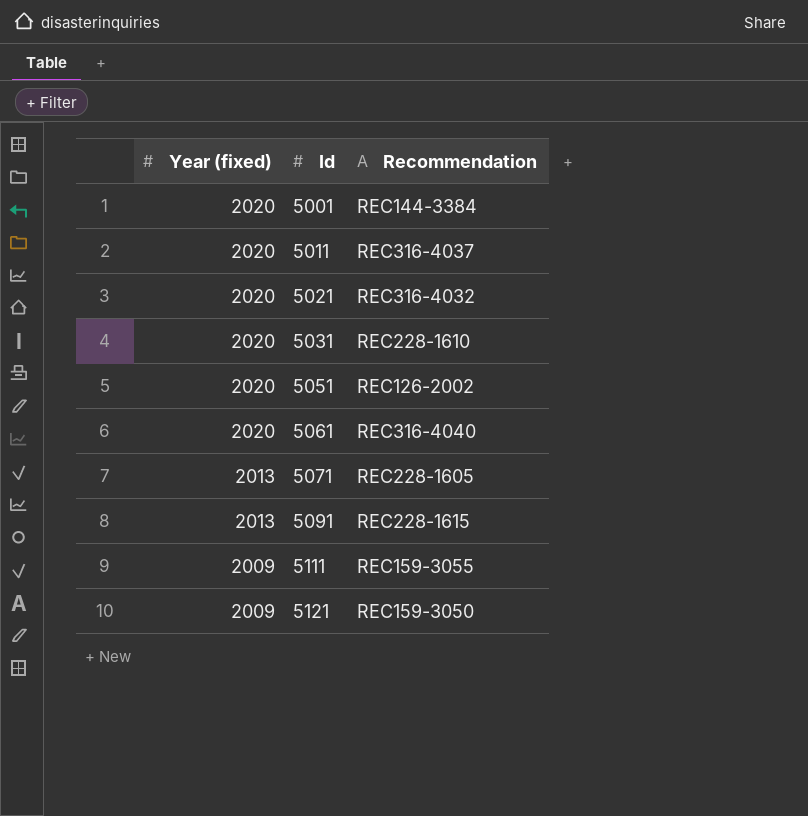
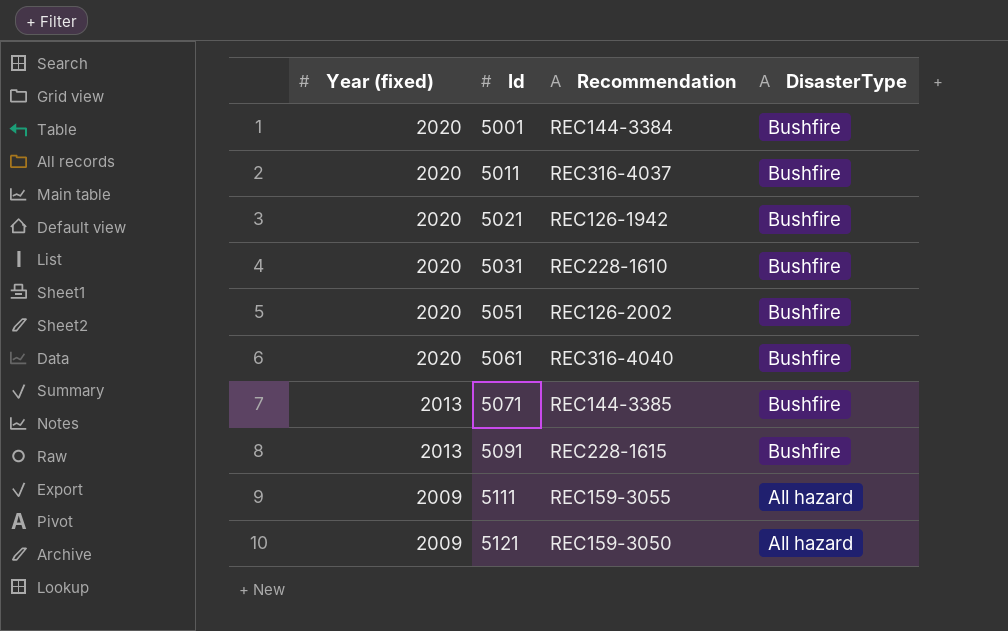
column DisasterType | position: none -> 4
5021 | Recommendation: REC316-4032 -> REC126-1942
5071 | Recommendation: REC228-1605 -> REC144-3385

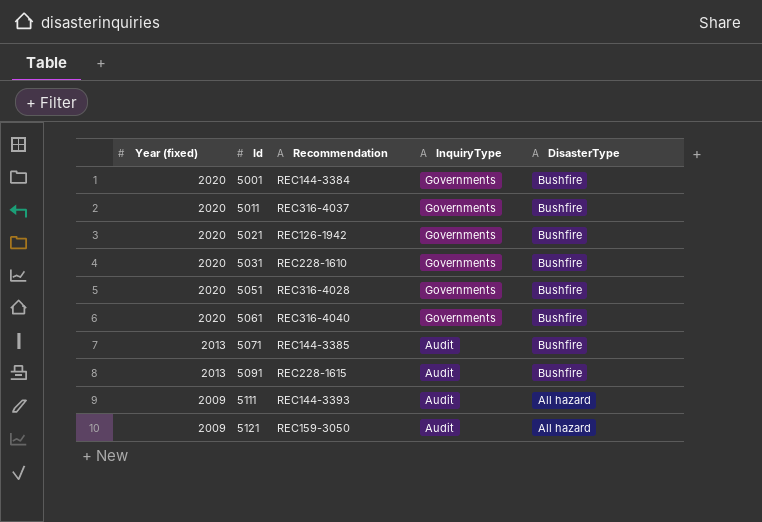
column InquiryType | position: none -> 4
5051 | Recommendation: REC126-2002 -> REC316-4028
5111 | Recommendation: REC159-3055 -> REC144-3393

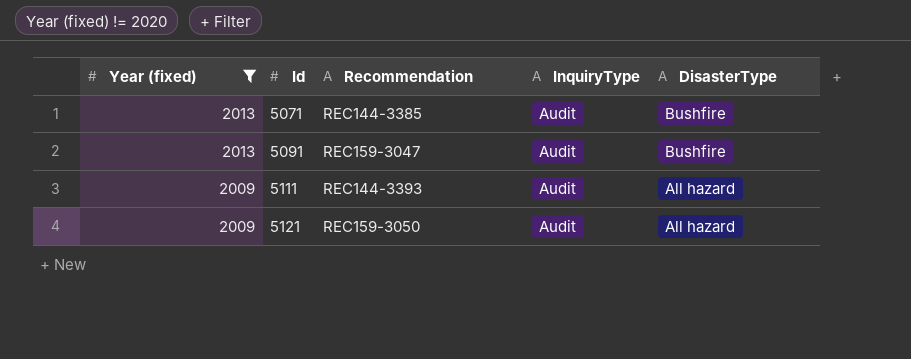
filter: none -> Year (fixed) != 2020
5091 | Recommendation: REC228-1615 -> REC159-3047

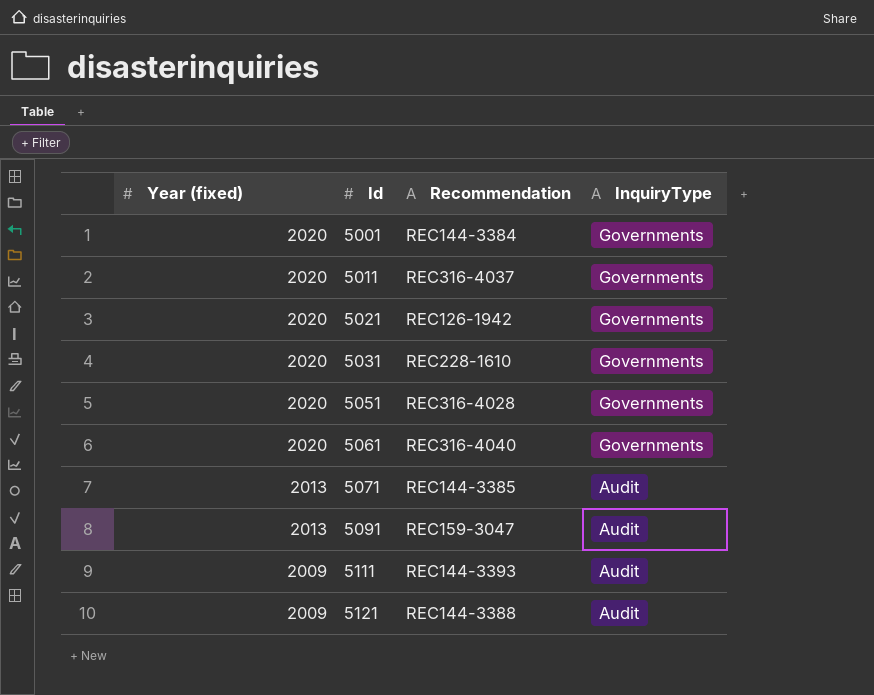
filter: Year (fixed) != 2020 -> none
column DisasterType | position: 5 -> none
5121 | Recommendation: REC159-3050 -> REC144-3388

